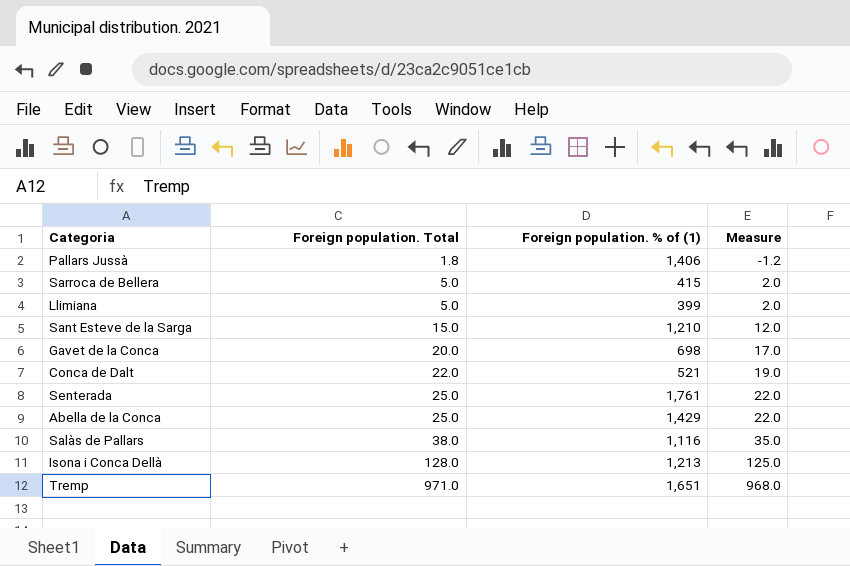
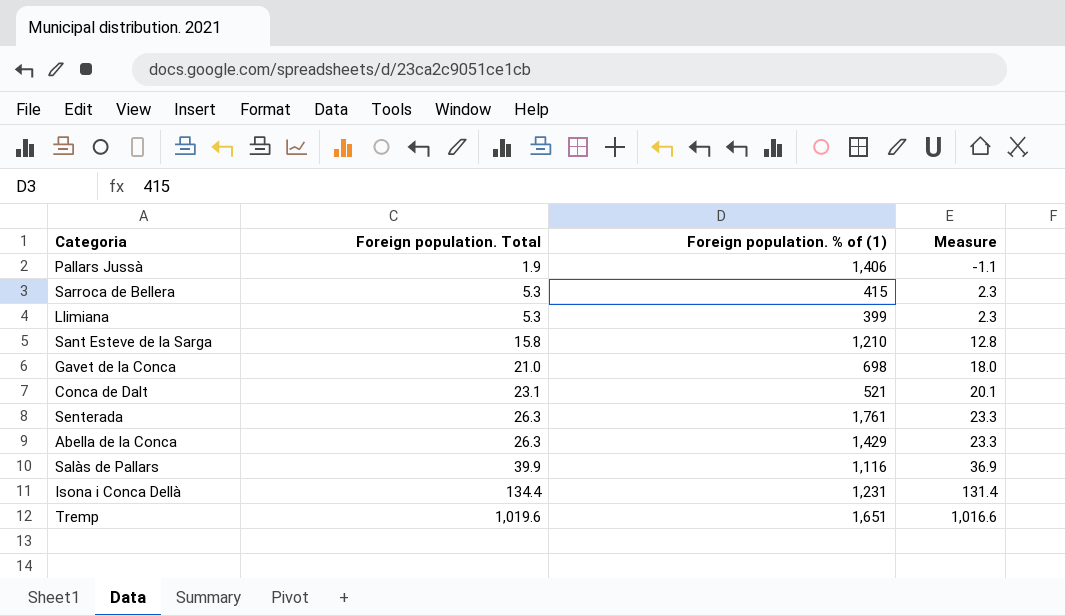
Pallars Jussà | Foreign population. Total: 1.8 -> 1.9
Pallars Jussà | Measure: -1.2 -> -1.1
Sarroca de Bellera | Foreign population. Total: 5.0 -> 5.3
Sarroca de Bellera | Measure: 2.0 -> 2.3
Llimiana | Foreign population. Total: 5.0 -> 5.3
Llimiana | Measure: 2.0 -> 2.3
Sant Esteve de la Sarga | Foreign population. Total: 15.0 -> 15.8
Sant Esteve de la Sarga | Measure: 12.0 -> 12.8
Gavet de la Conca | Foreign population. Total: 20.0 -> 21.0
Gavet de la Conca | Measure: 17.0 -> 18.0
Conca de Dalt | Foreign population. Total: 22.0 -> 23.1
Conca de Dalt | Measure: 19.0 -> 20.1
Senterada | Foreign population. Total: 25.0 -> 26.3
Senterada | Measure: 22.0 -> 23.3
Abella de la Conca | Foreign population. Total: 25.0 -> 26.3
Abella de la Conca | Measure: 22.0 -> 23.3
Salàs de Pallars | Foreign population. Total: 38.0 -> 39.9
Salàs de Pallars | Measure: 35.0 -> 36.9
Isona i Conca Dellà | Foreign population. Total: 128.0 -> 134.4
Isona i Conca Dellà | Foreign population. % of (1): 1,213 -> 1,231
Isona i Conca Dellà | Measure: 125.0 -> 131.4
Tremp | Foreign population. Total: 971.0 -> 1,019.6
Tremp | Measure: 968.0 -> 1,016.6

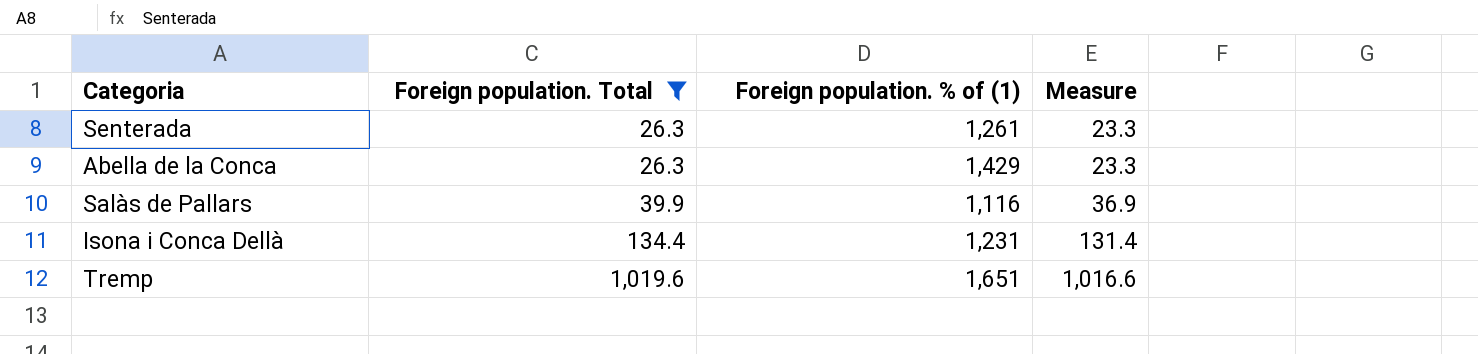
filter: none -> Foreign population. Total >= 26.3
Senterada | Foreign population. % of (1): 1,761 -> 1,261

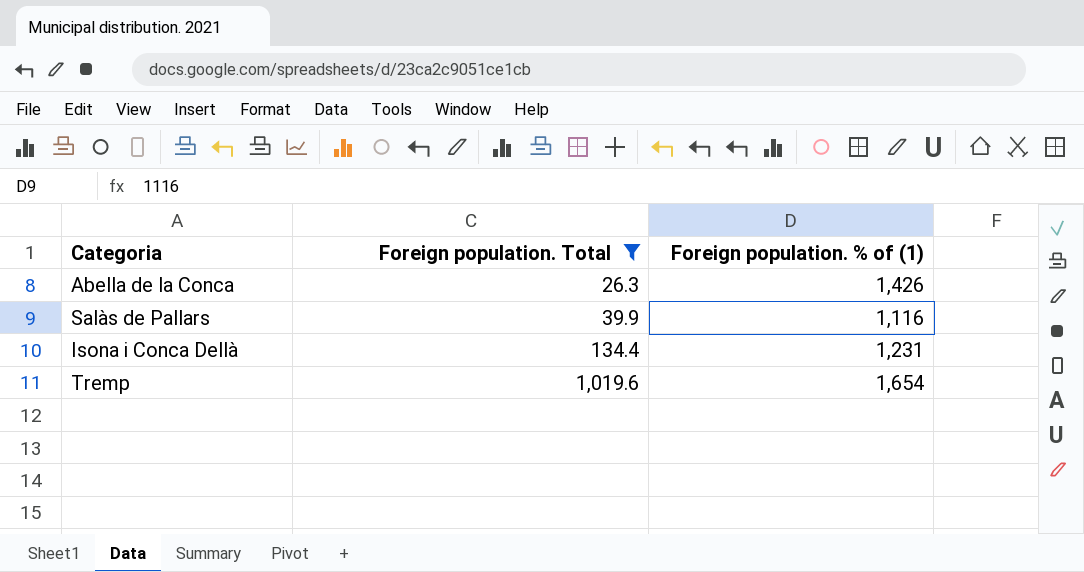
column Measure | formula: [Foreign population. Total] - 3 -> none
row Senterada: 26.3 | 1,261 | 23.3 -> none
Abella de la Conca | Foreign population. % of (1): 1,429 -> 1,426
Tremp | Foreign population. % of (1): 1,651 -> 1,654

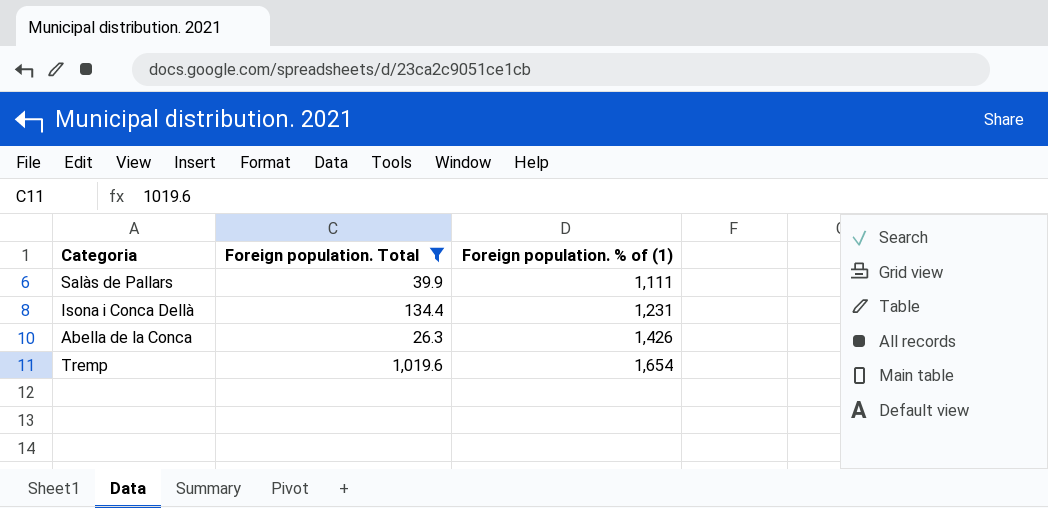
row order: Foreign population. Total ascending -> Foreign population. % of (1) ascending
Salàs de Pallars | Foreign population. % of (1): 1,116 -> 1,111

